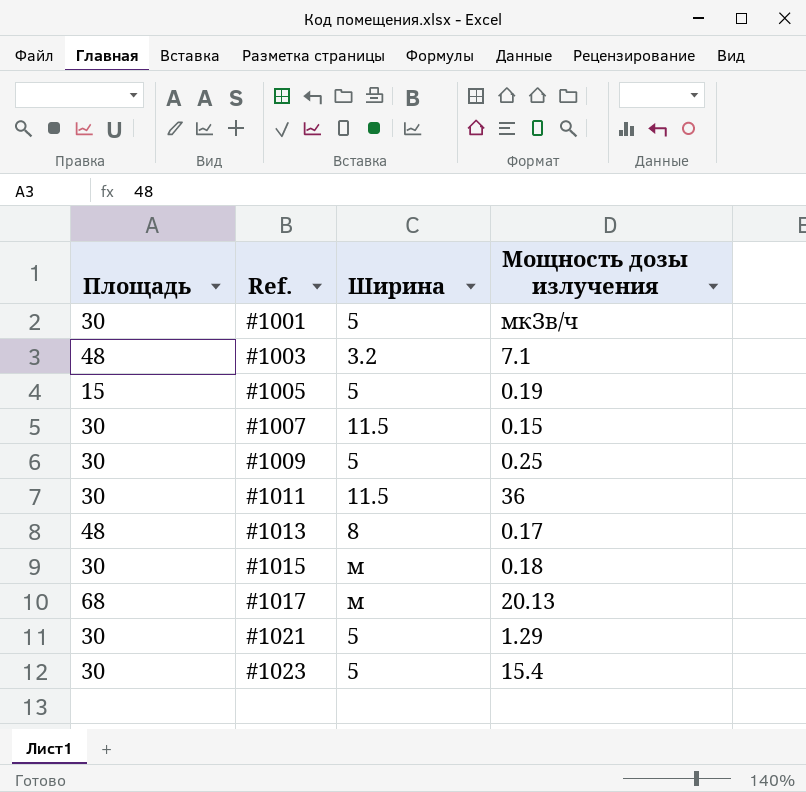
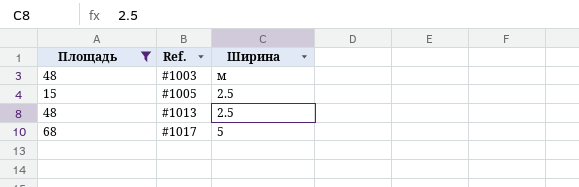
filter: none -> Площадь != 30
column Мощность дозы излучения | position: 4 -> none
#1003 | Ширина: 3.2 -> м
#1005 | Ширина: 5 -> 2.5
#1013 | Ширина: 8 -> 2.5
#1017 | Ширина: м -> 5

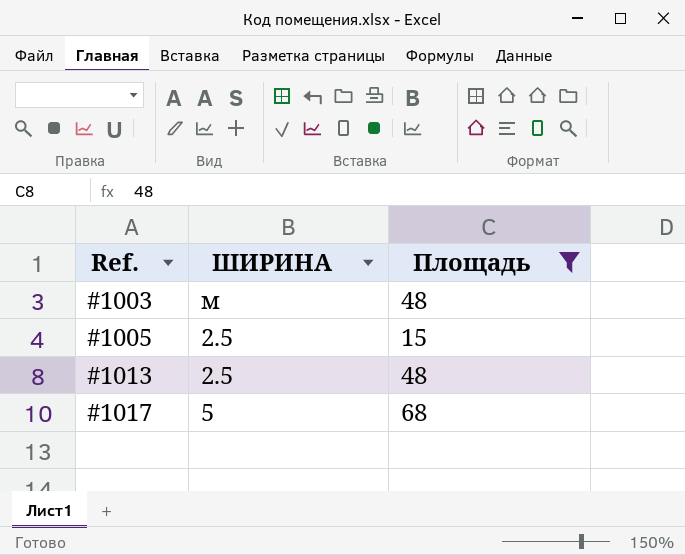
column name: Ширина -> ШИРИНА
column Площадь | position: 1 -> 3

